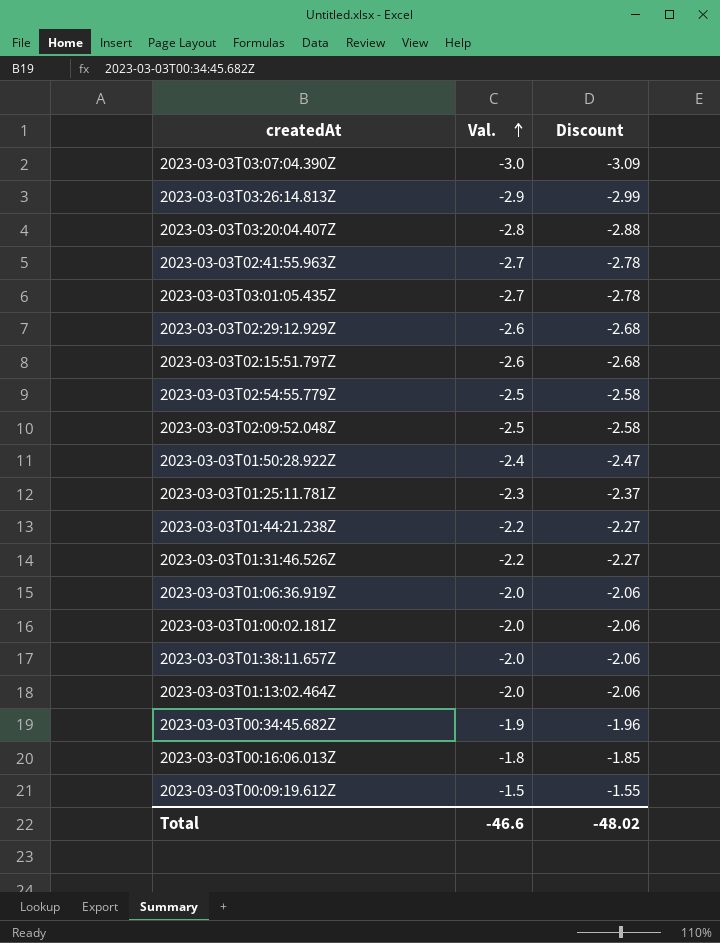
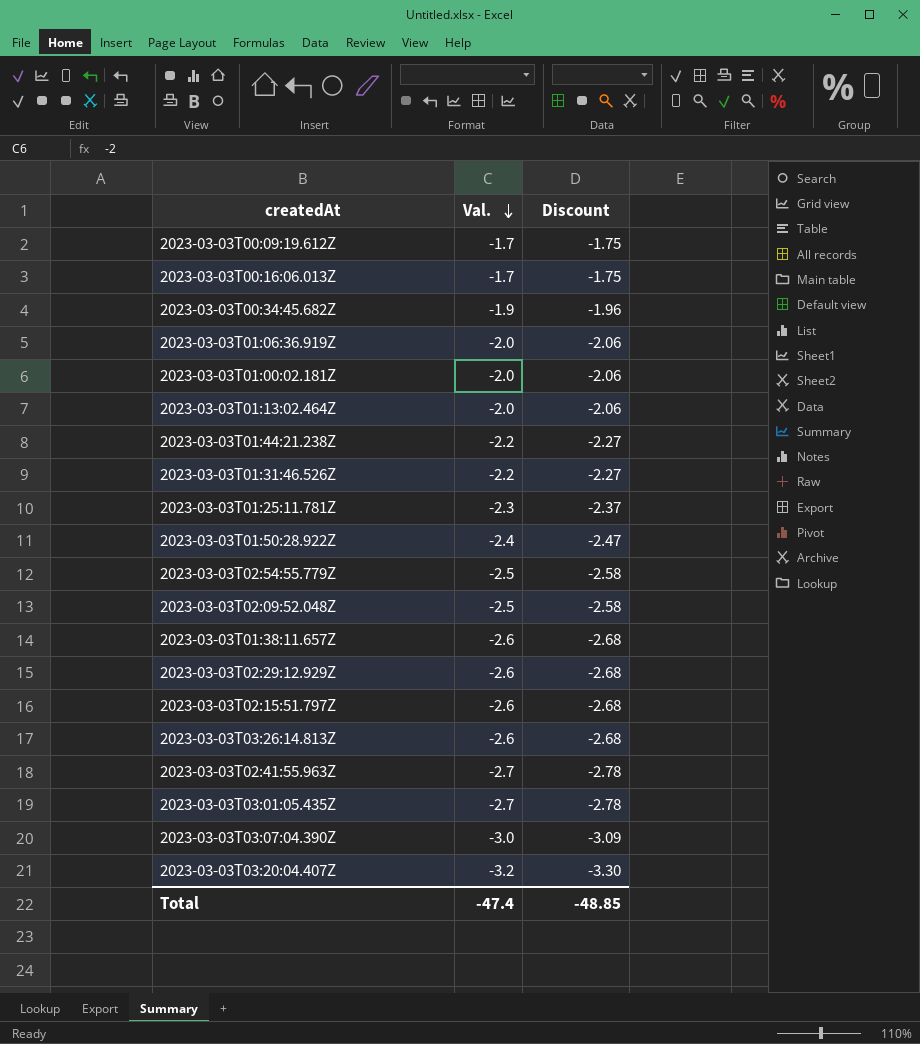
row order: Val. ascending -> Val. descending
2023-03-03T00:09:19.612Z | Val.: -1.5 -> -1.7
2023-03-03T00:09:19.612Z | Discount: -1.55 -> -1.75
2023-03-03T00:16:06.013Z | Val.: -1.8 -> -1.7
2023-03-03T00:16:06.013Z | Discount: -1.85 -> -1.75
2023-03-03T01:38:11.657Z | Val.: -2.0 -> -2.6
2023-03-03T01:38:11.657Z | Discount: -2.06 -> -2.68
2023-03-03T03:26:14.813Z | Val.: -2.9 -> -2.6
2023-03-03T03:26:14.813Z | Discount: -2.99 -> -2.68
2023-03-03T03:20:04.407Z | Val.: -2.8 -> -3.2
2023-03-03T03:20:04.407Z | Discount: -2.88 -> -3.30
Total | Val.: -46.6 -> -47.4
Total | Discount: -48.02 -> -48.85

